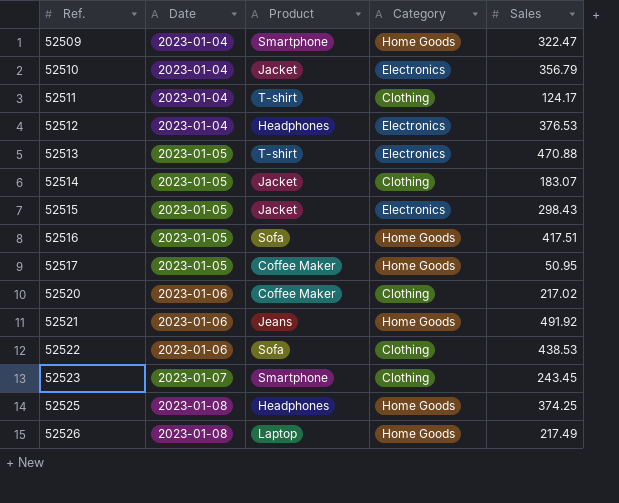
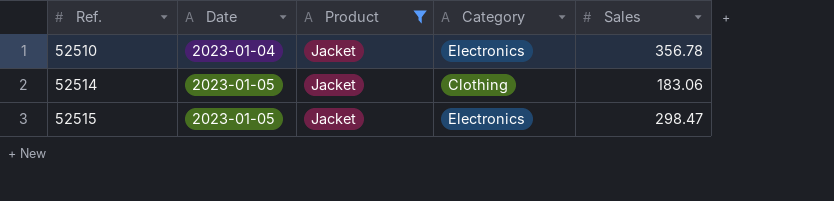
filter: none -> Product = Jacket
52510 | Sales: 356.79 -> 356.78
52514 | Sales: 183.07 -> 183.06
52515 | Sales: 298.43 -> 298.47

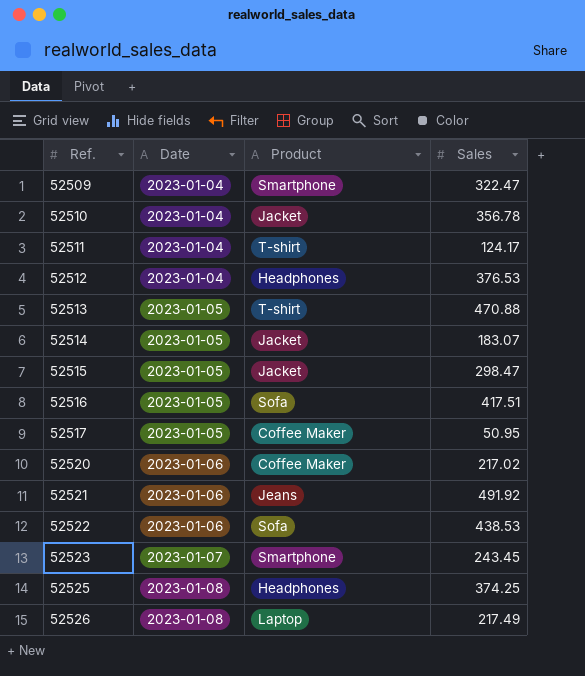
filter: Product = Jacket -> none
column Category | position: 4 -> none
52514 | Sales: 183.06 -> 183.07

